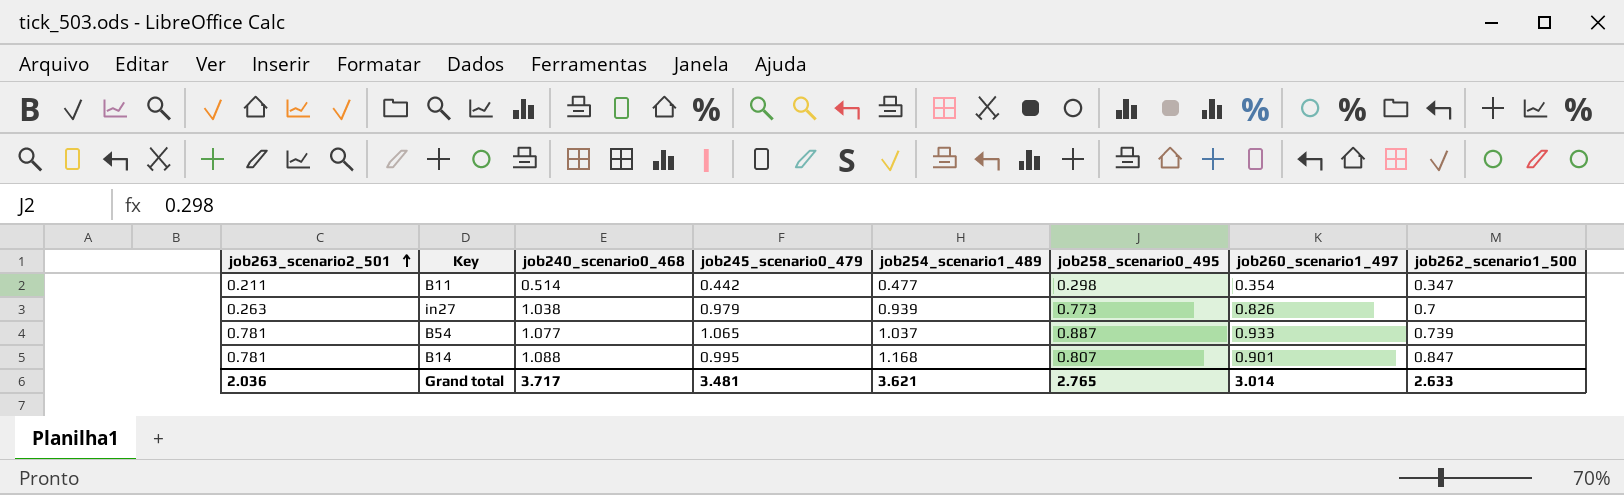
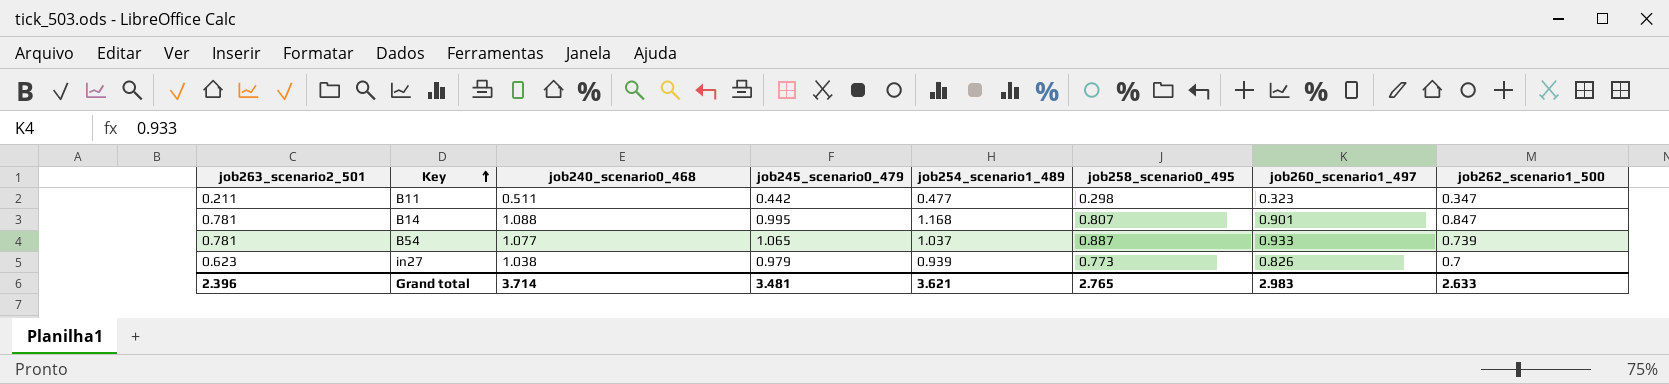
row order: job263_scenario2_501 ascending -> Key ascending
B11 | job240_scenario0_468: 0.514 -> 0.511
B11 | job260_scenario1_497: 0.354 -> 0.323
in27 | job263_scenario2_501: 0.263 -> 0.623
Grand total | job263_scenario2_501: 2.036 -> 2.396
Grand total | job240_scenario0_468: 3.717 -> 3.714
Grand total | job260_scenario1_497: 3.014 -> 2.983

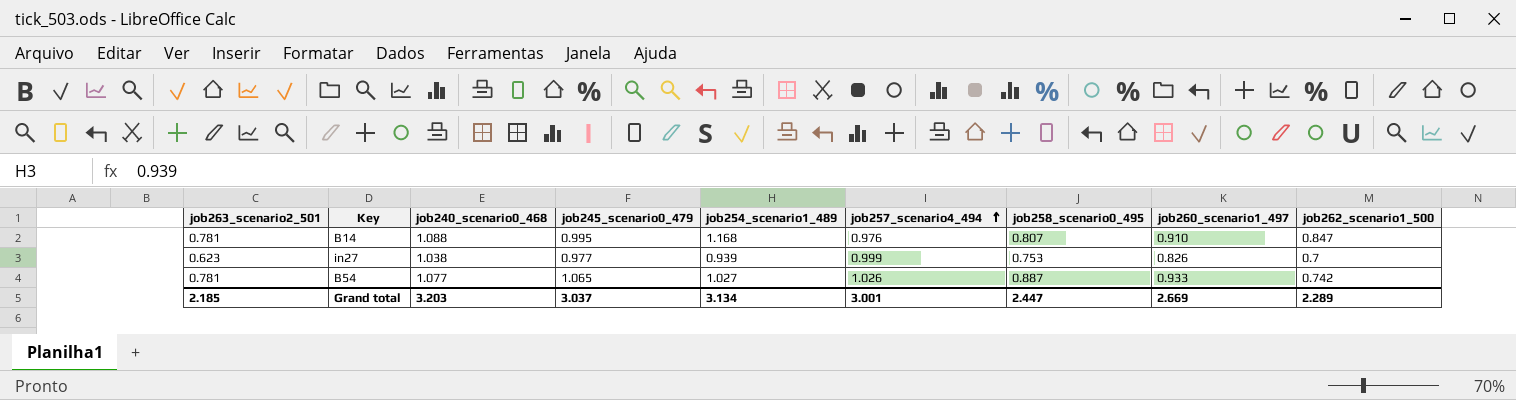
row order: Key ascending -> job257_scenario4_494 ascending
column job257_scenario4_494 | position: none -> 6
row B11: 0.211 | 0.511 | 0.442 | 0.477 | 0.298 | 0.323 | 0.347 -> none
B14 | job260_scenario1_497: 0.901 -> 0.910
in27 | job245_scenario0_479: 0.979 -> 0.977
in27 | job258_scenario0_495: 0.773 -> 0.753
B54 | job254_scenario1_489: 1.037 -> 1.027
B54 | job262_scenario1_500: 0.739 -> 0.742
Grand total | job263_scenario2_501: 2.396 -> 2.185
Grand total | job240_scenario0_468: 3.714 -> 3.203
Grand total | job245_scenario0_479: 3.481 -> 3.037
Grand total | job254_scenario1_489: 3.621 -> 3.134
Grand total | job258_scenario0_495: 2.765 -> 2.447
Grand total | job260_scenario1_497: 2.983 -> 2.669
Grand total | job262_scenario1_500: 2.633 -> 2.289

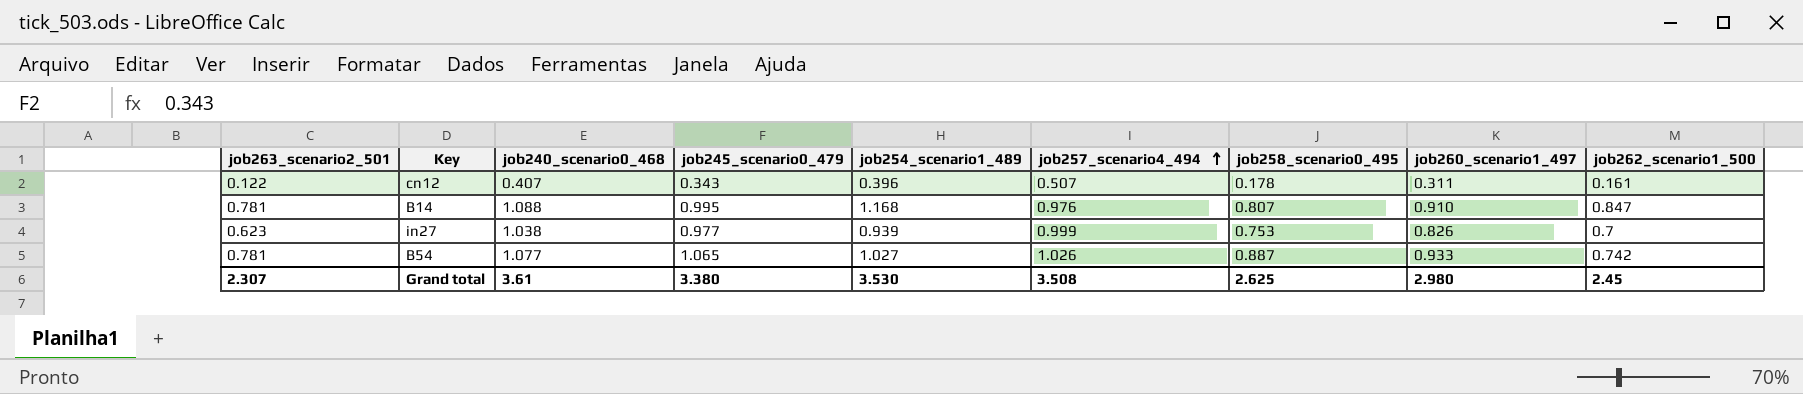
row cn12: none -> 0.122 | 0.407 | 0.343 | 0.396 | 0.507 | 0.178 | 0.311 | 0.161
Grand total | job263_scenario2_501: 2.185 -> 2.307
Grand total | job240_scenario0_468: 3.203 -> 3.61
Grand total | job245_scenario0_479: 3.037 -> 3.380
Grand total | job254_scenario1_489: 3.134 -> 3.530
Grand total | job257_scenario4_494: 3.001 -> 3.508
Grand total | job258_scenario0_495: 2.447 -> 2.625
Grand total | job260_scenario1_497: 2.669 -> 2.980
Grand total | job262_scenario1_500: 2.289 -> 2.45

